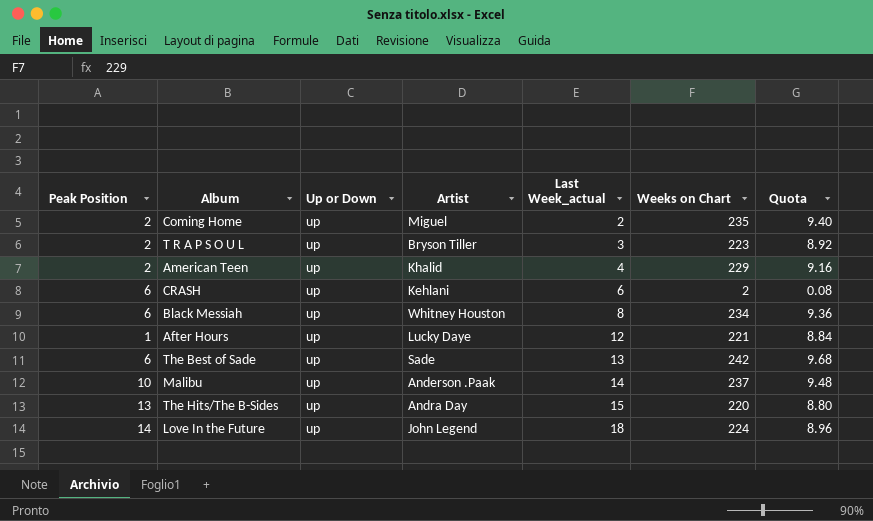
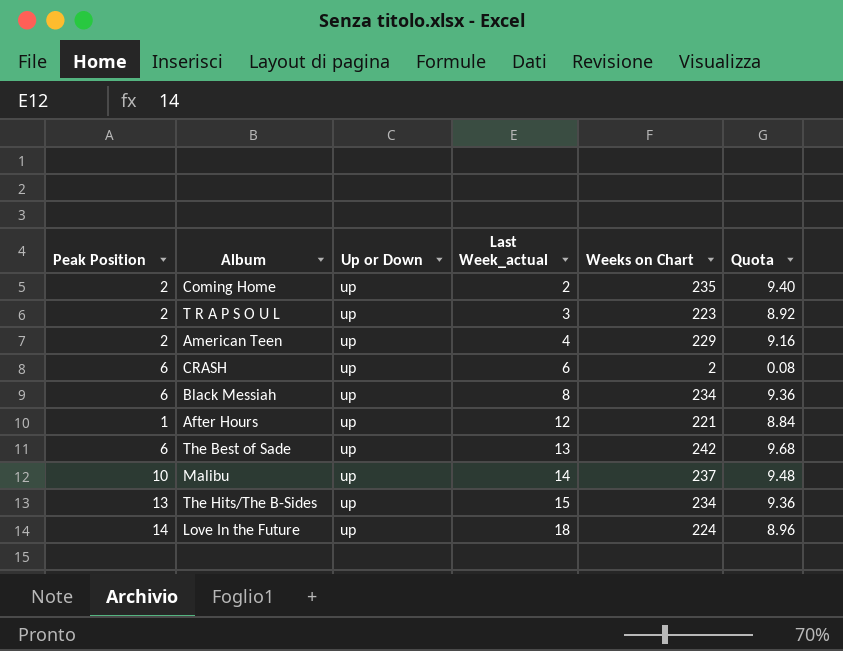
column Artist | position: 4 -> none
The Hits/The B-Sides | Weeks on Chart: 220 -> 234
The Hits/The B-Sides | Quota: 8.80 -> 9.36

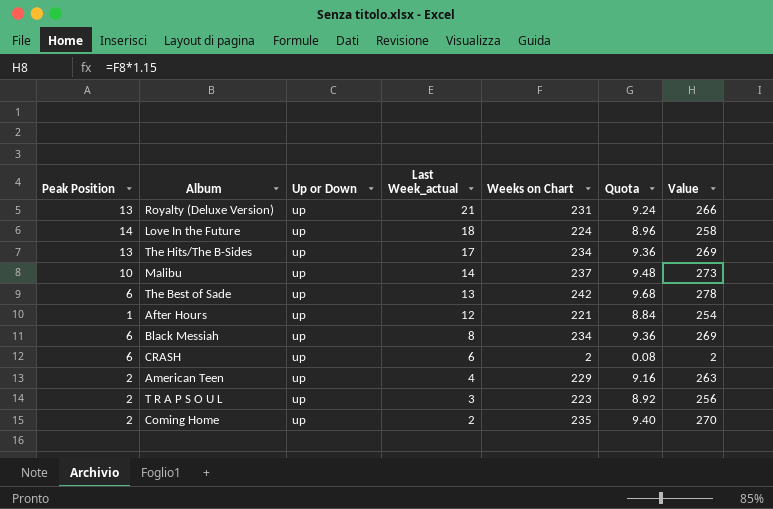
row order: Last Week_actual ascending -> Last Week_actual descending
column Value | formula: none -> [Weeks on Chart] * 1.15
row Royalty (Deluxe Version): none -> 13 | up | 21 | 231 | 9.24 | 266
The Hits/The B-Sides | Last Week_actual: 15 -> 17

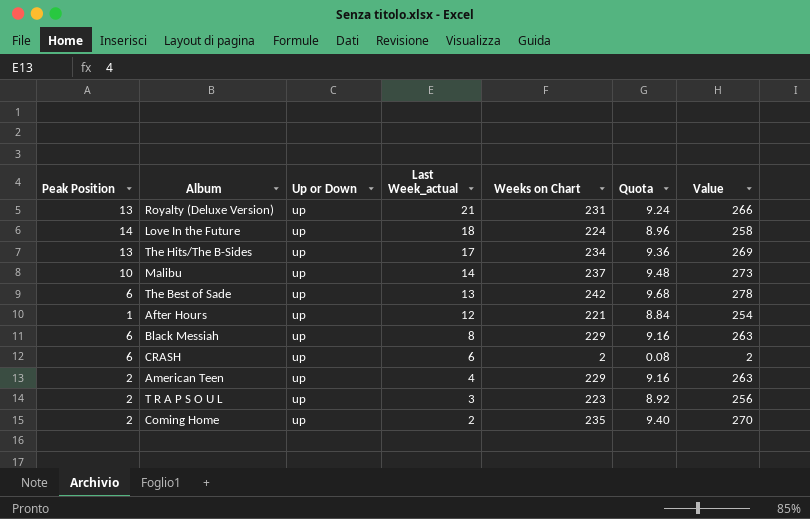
Black Messiah | Weeks on Chart: 234 -> 229
Black Messiah | Quota: 9.36 -> 9.16
Black Messiah | Value: 269 -> 263

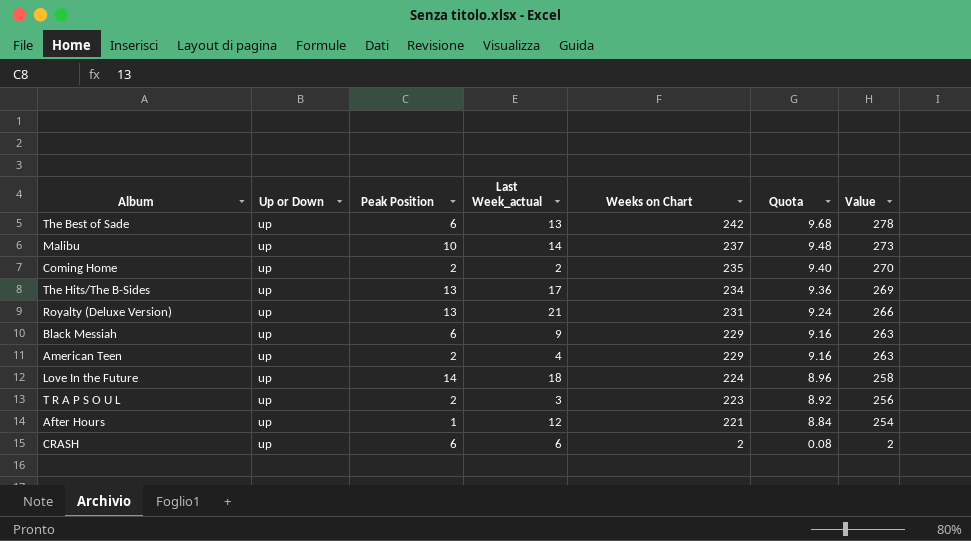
row order: Last Week_actual descending -> Weeks on Chart descending
column Peak Position | position: 1 -> 3
Black Messiah | Last Week_actual: 8 -> 9

